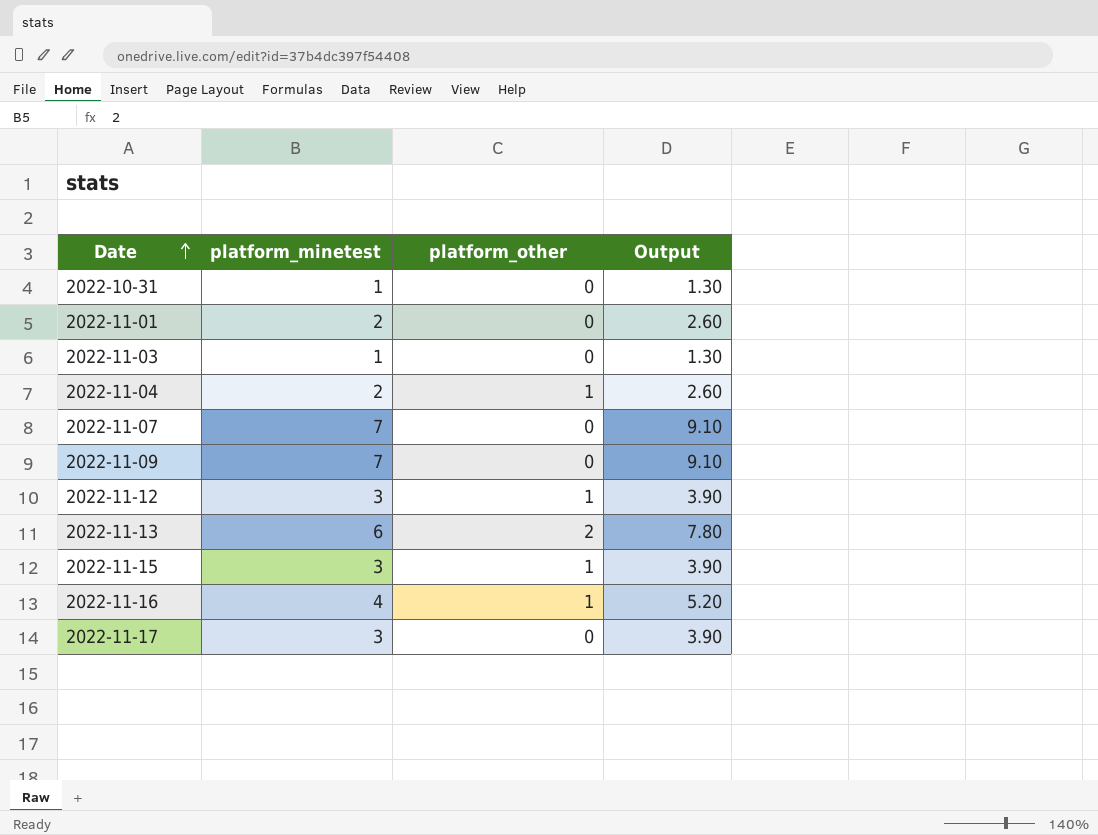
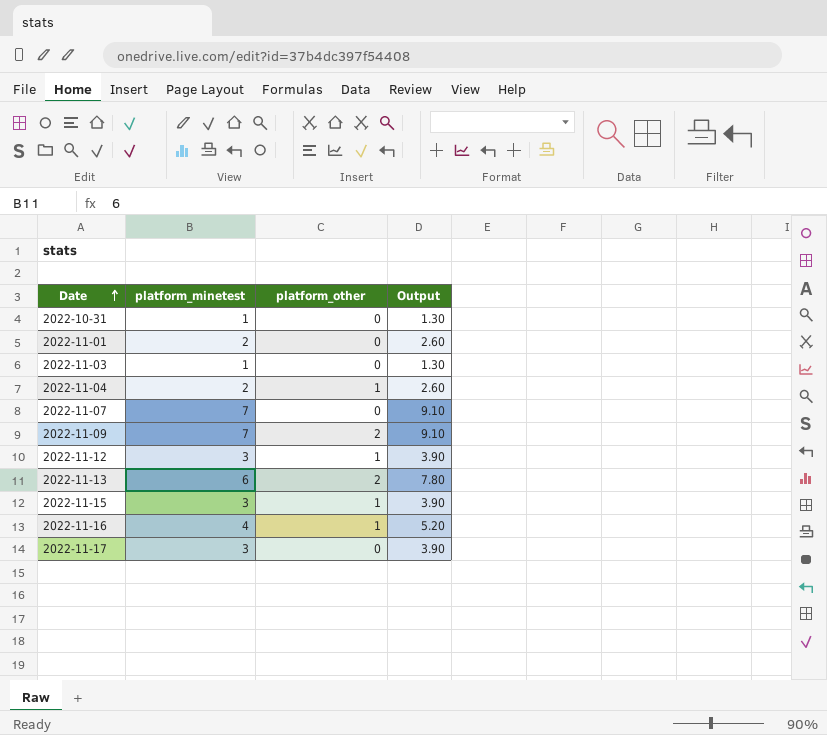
2022-11-09 | platform_other: 0 -> 2

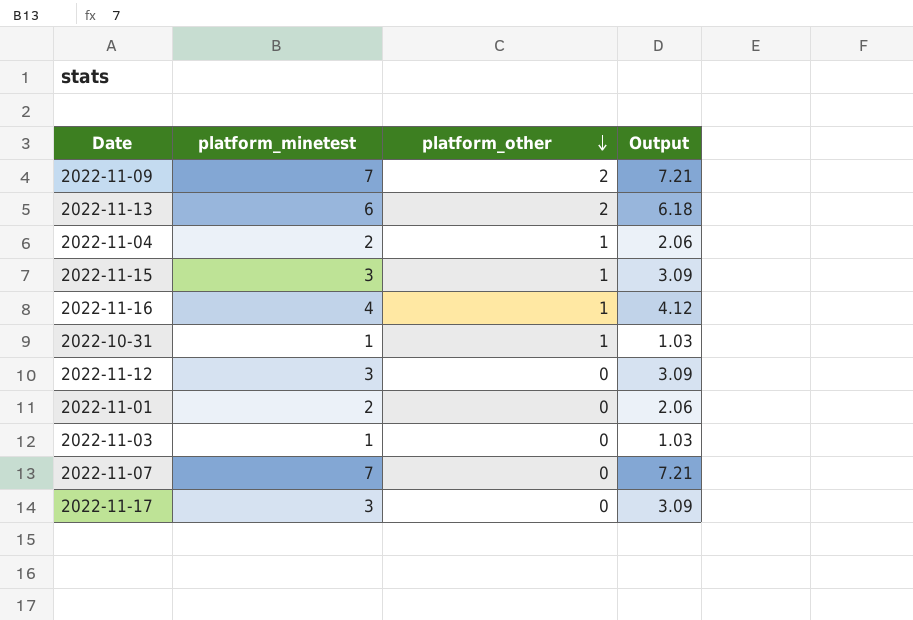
row order: Date ascending -> platform_other descending
column Output | formula: [platform_minetest] * 1.3 -> [platform_minetest] * 1.03
2022-10-31 | platform_other: 0 -> 1
2022-11-12 | platform_other: 1 -> 0

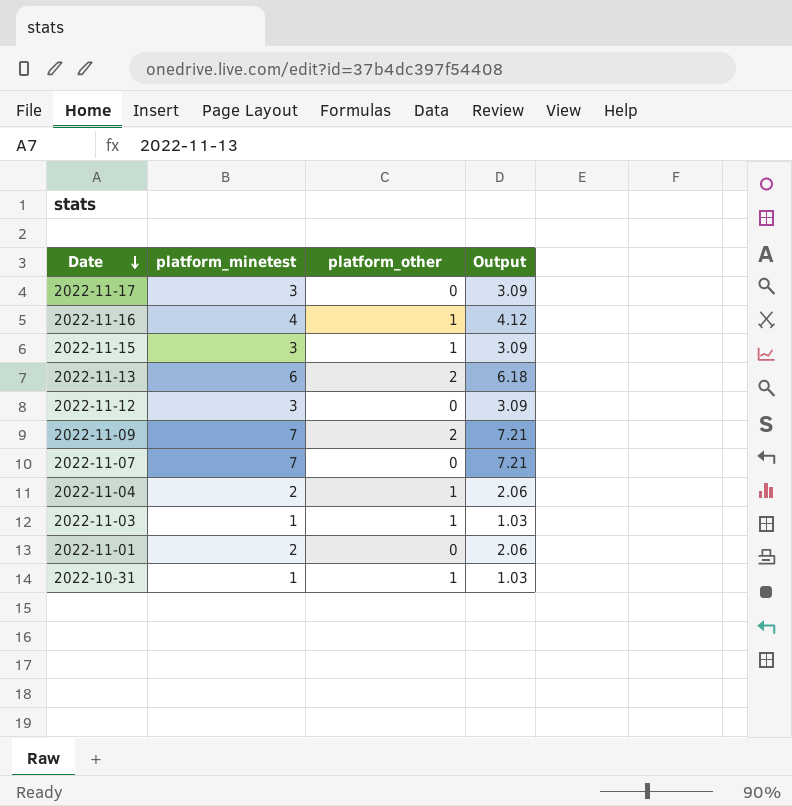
row order: platform_other descending -> Date descending
2022-11-03 | platform_other: 0 -> 1

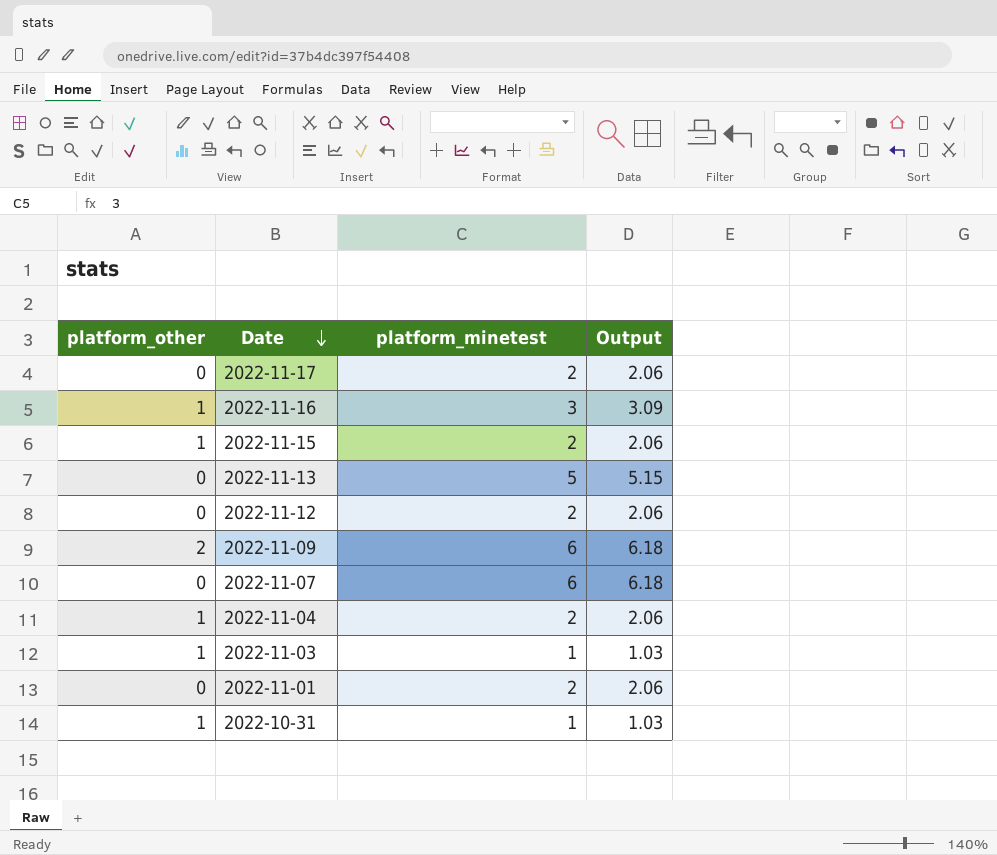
column platform_other | position: 3 -> 1
2022-11-17 | platform_minetest: 3 -> 2
2022-11-17 | Output: 3.09 -> 2.06
2022-11-16 | platform_minetest: 4 -> 3
2022-11-16 | Output: 4.12 -> 3.09
2022-11-15 | platform_minetest: 3 -> 2
2022-11-15 | Output: 3.09 -> 2.06
2022-11-13 | platform_other: 2 -> 0
2022-11-13 | platform_minetest: 6 -> 5
2022-11-13 | Output: 6.18 -> 5.15
2022-11-12 | platform_minetest: 3 -> 2
2022-11-12 | Output: 3.09 -> 2.06
2022-11-09 | platform_minetest: 7 -> 6
2022-11-09 | Output: 7.21 -> 6.18
2022-11-07 | platform_minetest: 7 -> 6
2022-11-07 | Output: 7.21 -> 6.18

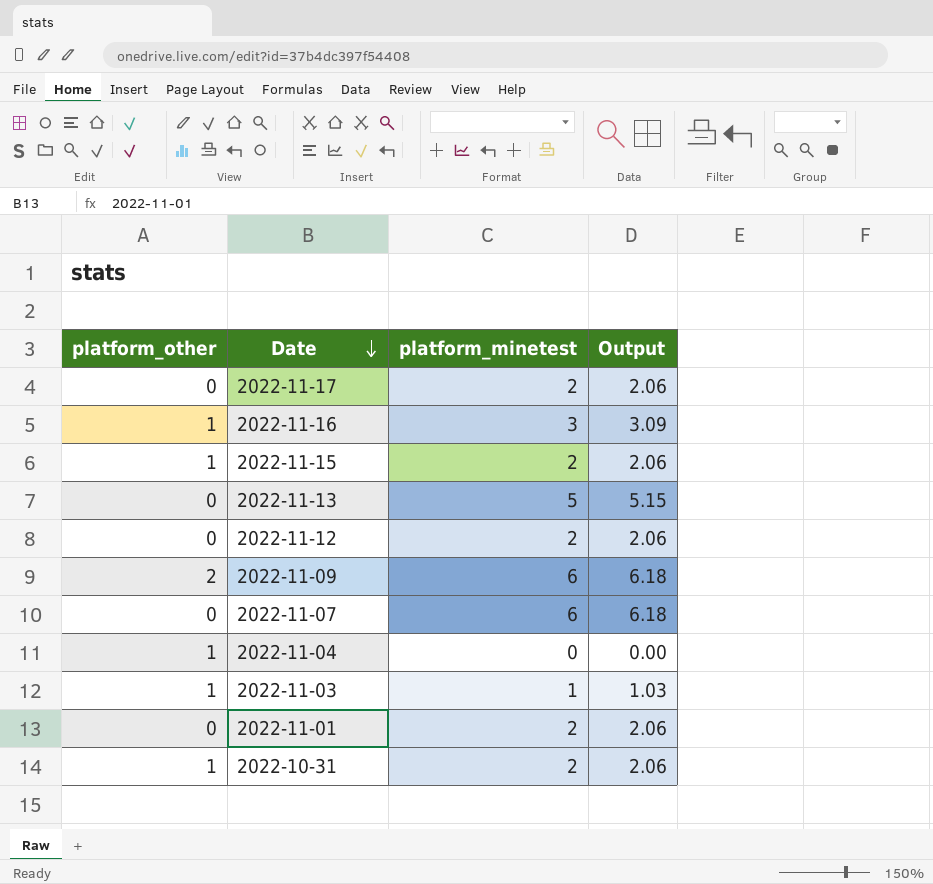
2022-11-04 | platform_minetest: 2 -> 0
2022-11-04 | Output: 2.06 -> 0.00
2022-10-31 | platform_minetest: 1 -> 2
2022-10-31 | Output: 1.03 -> 2.06

